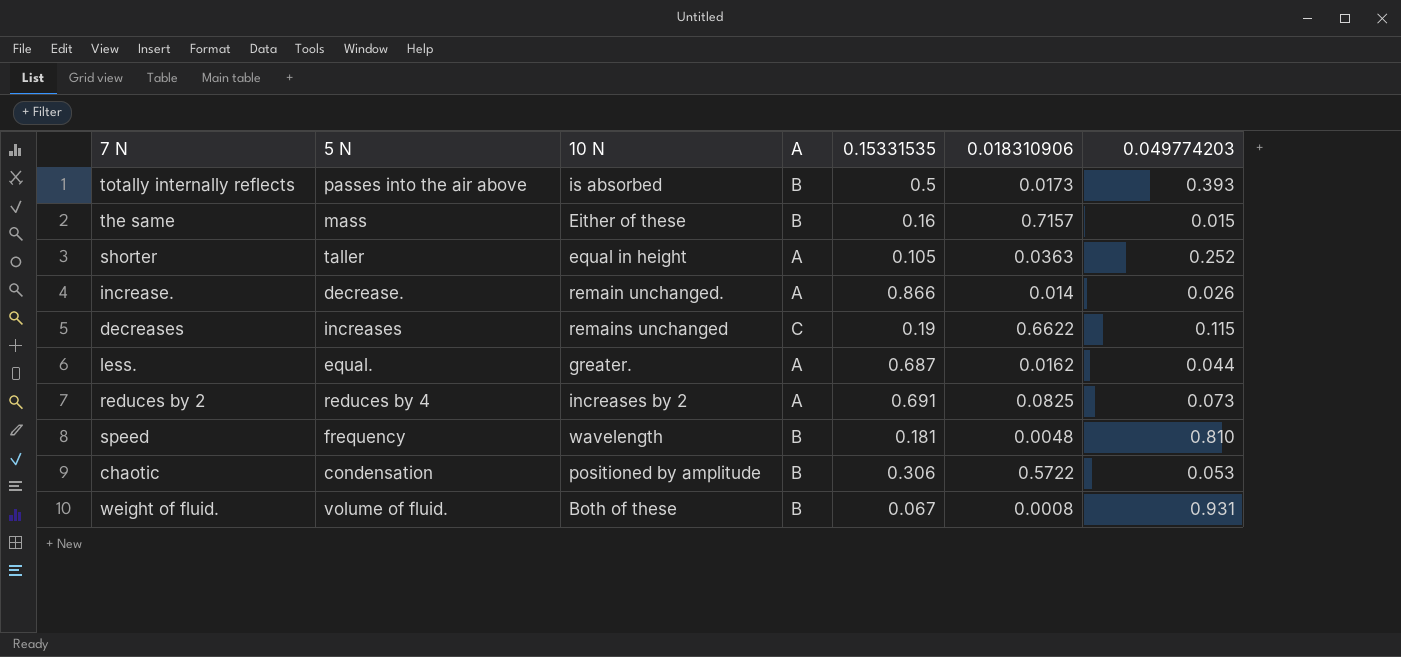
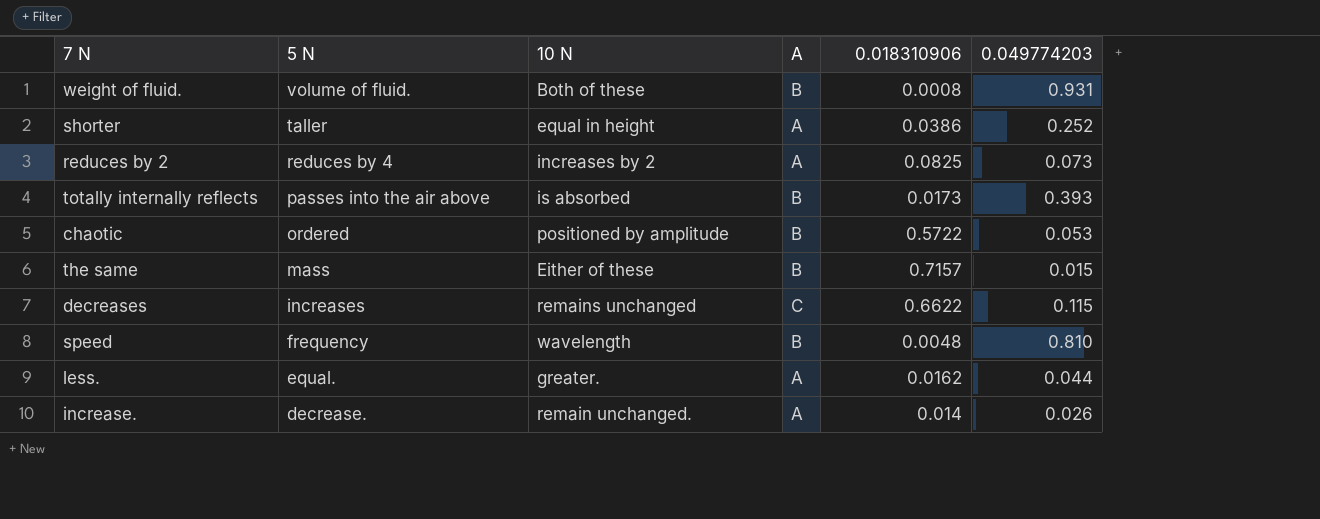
row order: none -> 5 N descending
column 0.15331535 | position: 5 -> none
shorter | 0.018310906: 0.0363 -> 0.0386
chaotic | 5 N: condensation -> ordered

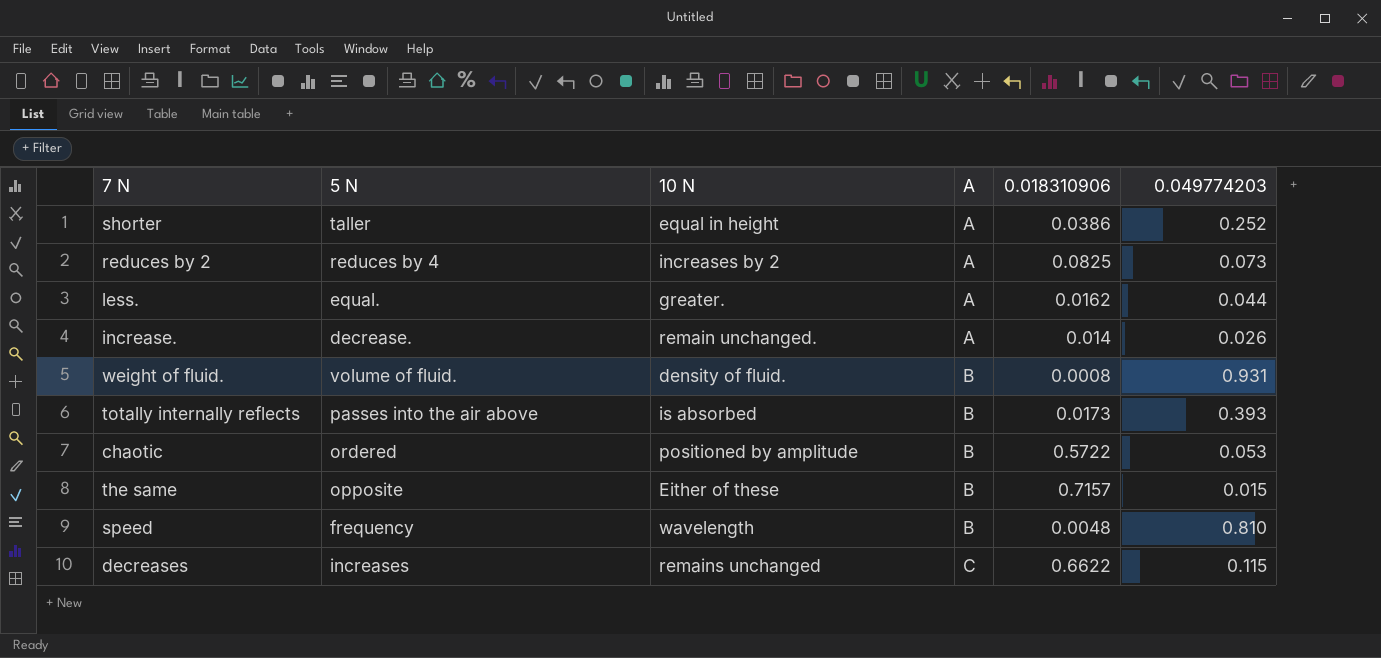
row order: 5 N descending -> A ascending
weight of fluid. | 10 N: Both of these -> density of fluid.
the same | 5 N: mass -> opposite

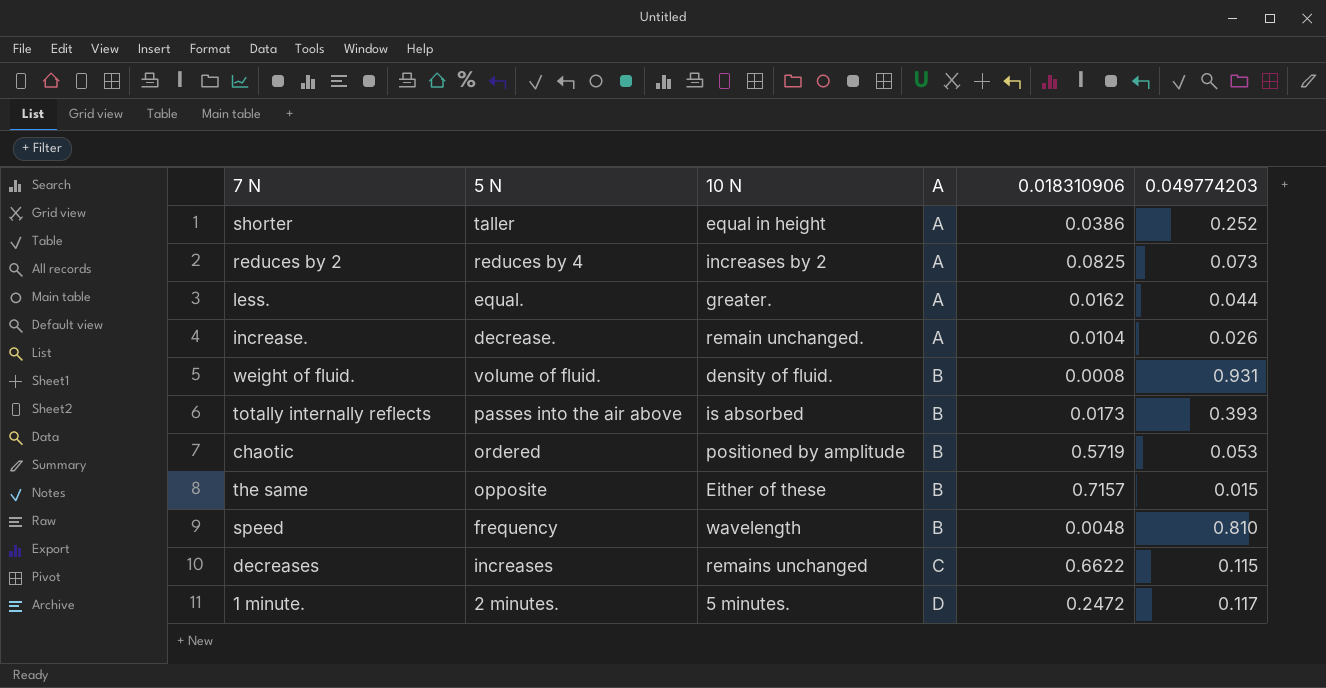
increase. | 0.018310906: 0.014 -> 0.0104
chaotic | 0.018310906: 0.5722 -> 0.5719
row 1 minute.: none -> 2 minutes. | 5 minutes. | D | 0.2472 | 0.117

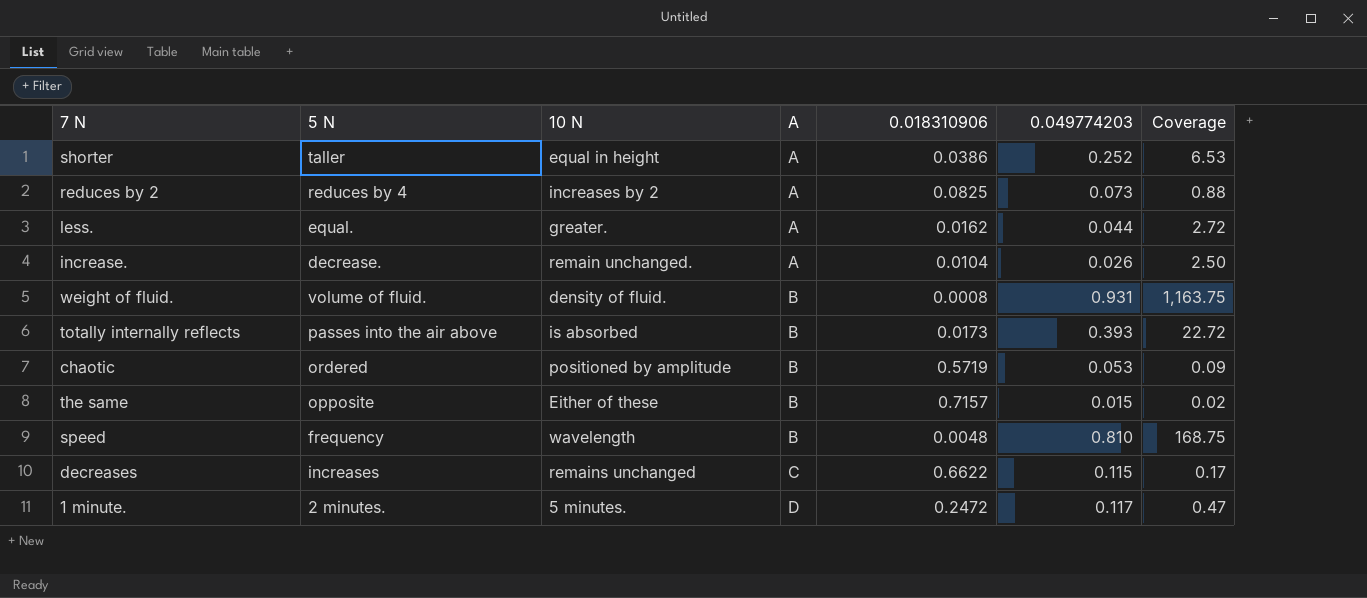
column Coverage | formula: none -> [0.049774203] / [0.018310906]

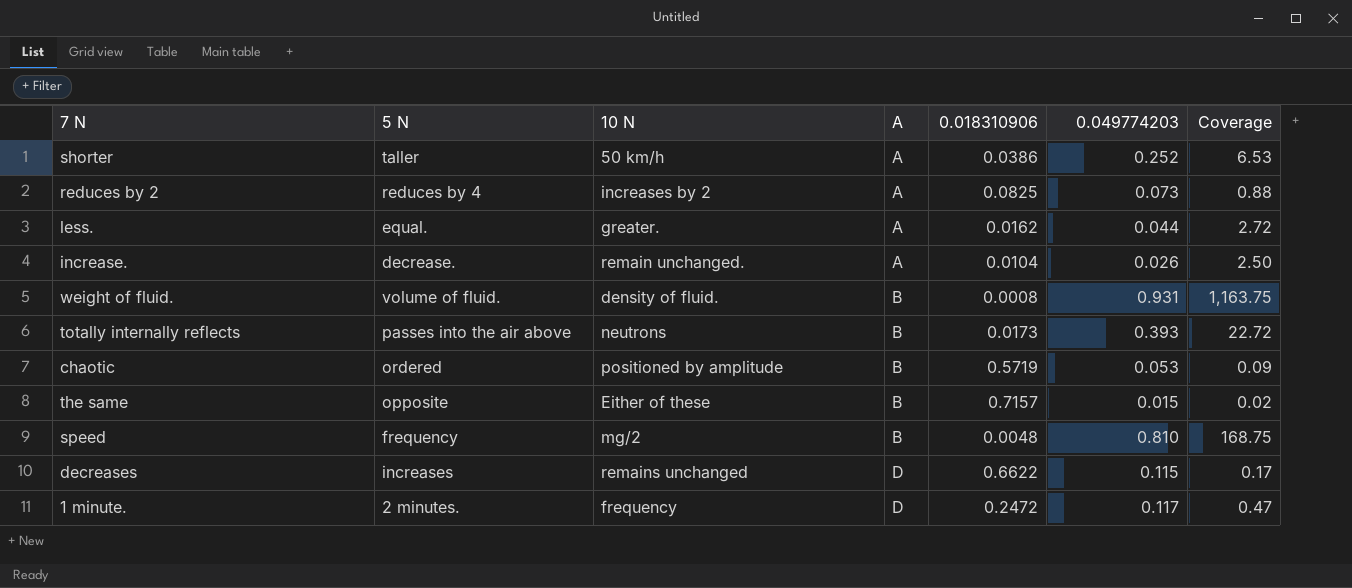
shorter | 10 N: equal in height -> 50 km/h
totally internally reflects | 10 N: is absorbed -> neutrons
speed | 10 N: wavelength -> mg/2
decreases | A: C -> D
1 minute. | 10 N: 5 minutes. -> frequency

